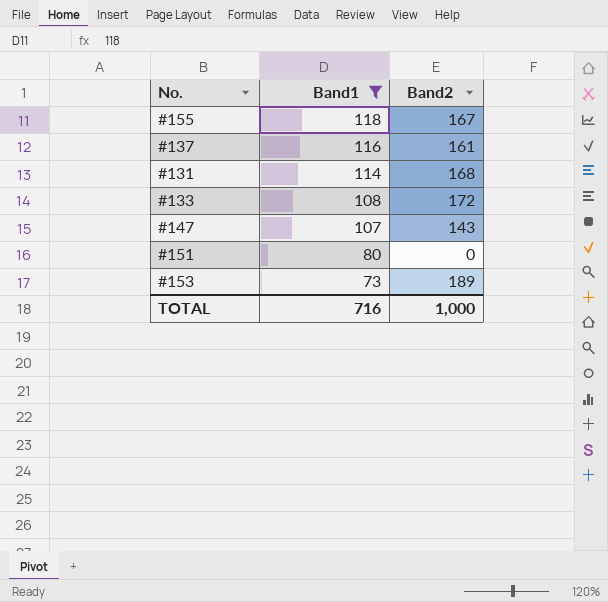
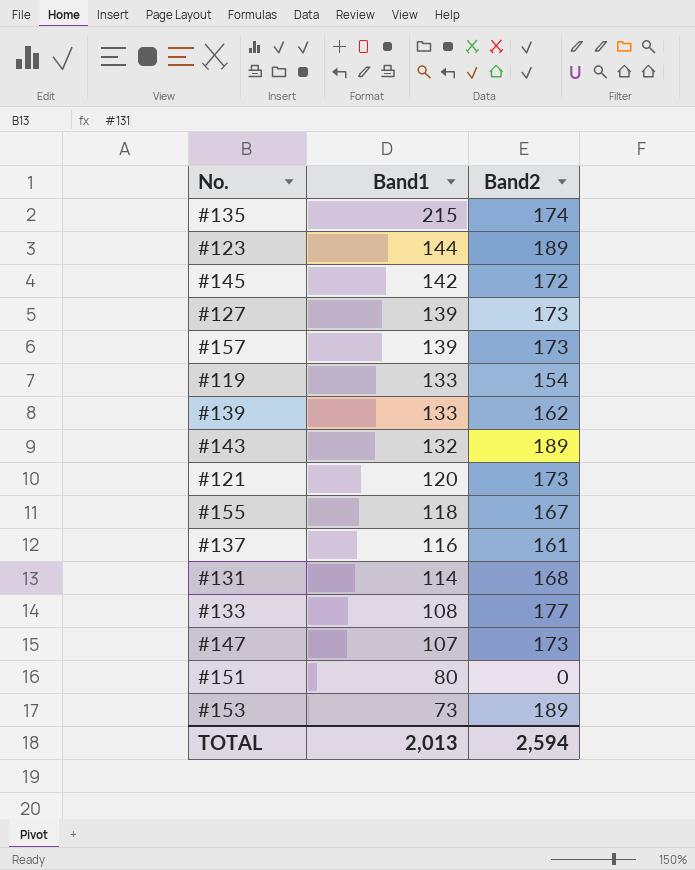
filter: Band1 <= 118 -> none
#133 | Band2: 172 -> 177
#147 | Band2: 143 -> 173
TOTAL | Band1: 716 -> 2,013
TOTAL | Band2: 1,000 -> 2,594

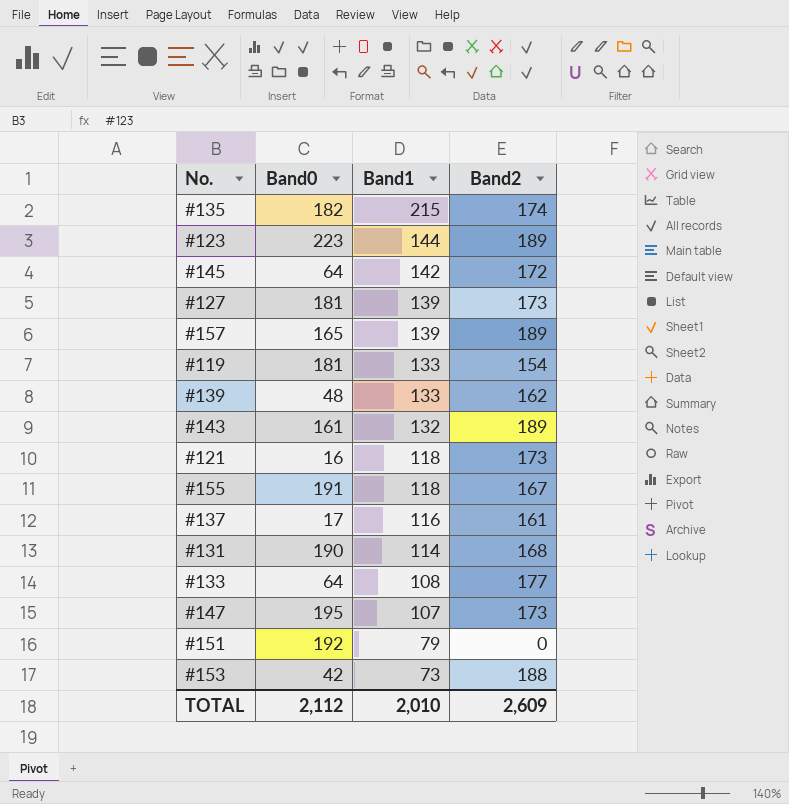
column Band0 | position: none -> 2
#157 | Band2: 173 -> 189
#121 | Band1: 120 -> 118
#151 | Band1: 80 -> 79
#153 | Band2: 189 -> 188
TOTAL | Band1: 2,013 -> 2,010
TOTAL | Band2: 2,594 -> 2,609

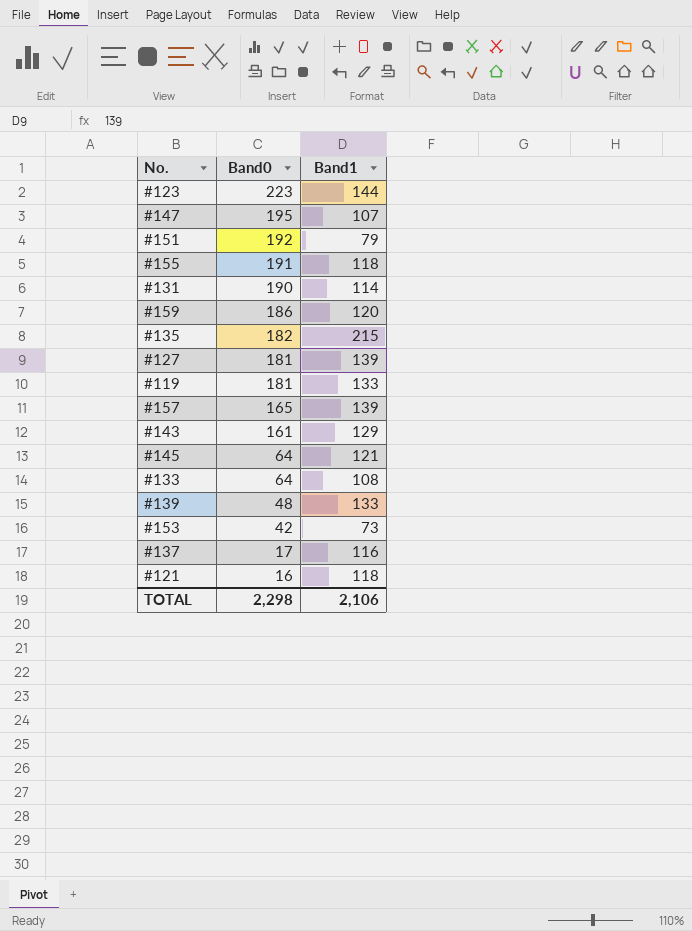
row order: Band1 descending -> Band0 descending
column Band2 | position: 4 -> none
row #159: none -> 186 | 120
#143 | Band1: 132 -> 129
#145 | Band1: 142 -> 121
TOTAL | Band0: 2,112 -> 2,298
TOTAL | Band1: 2,010 -> 2,106

